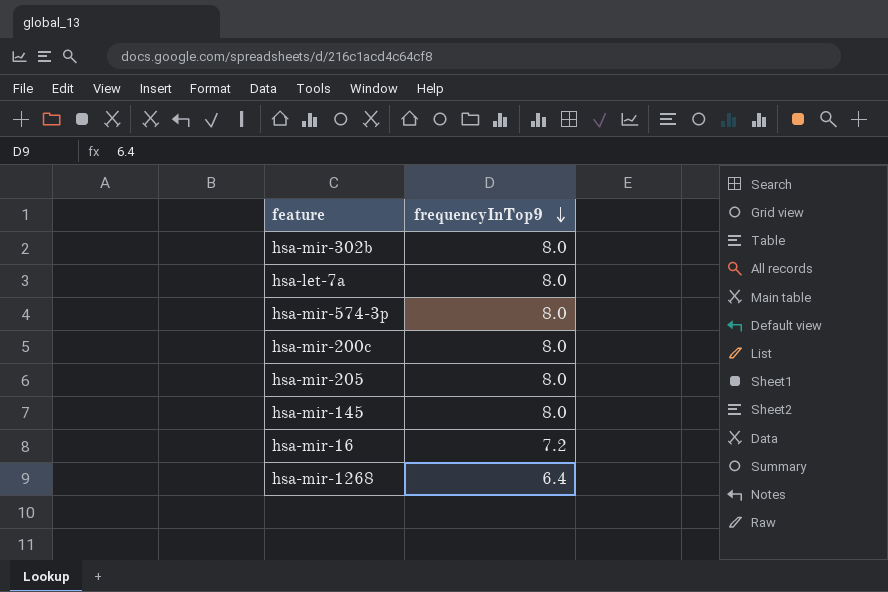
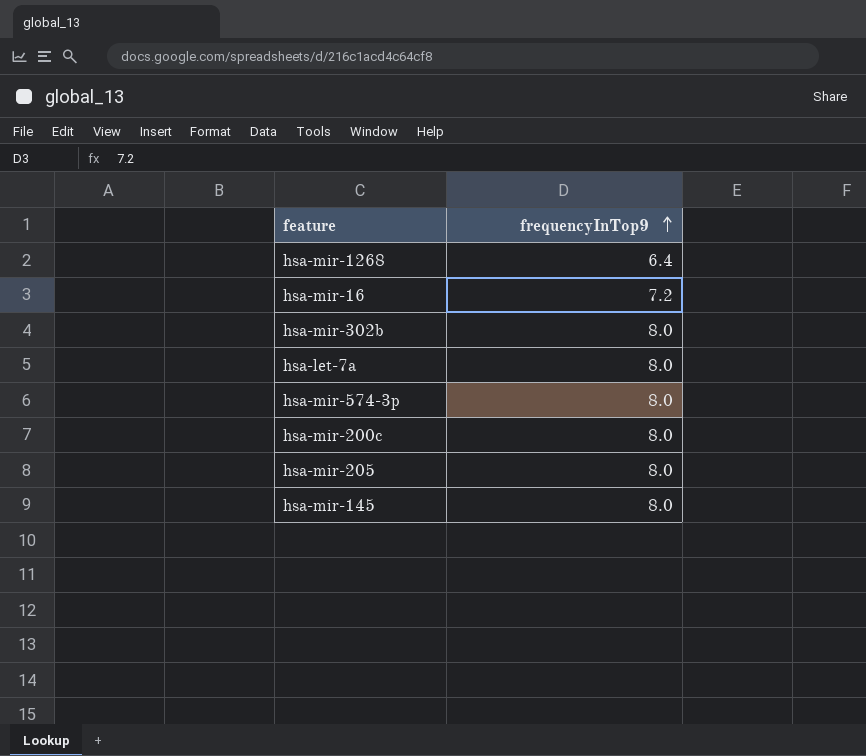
row order: frequencyInTop9 descending -> frequencyInTop9 ascending

